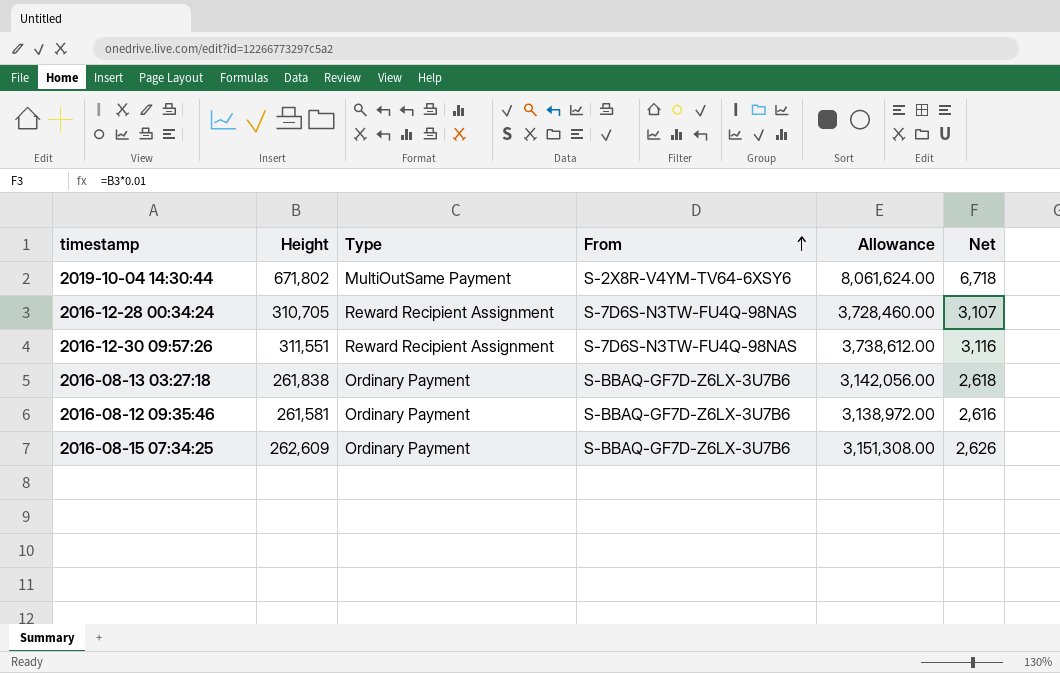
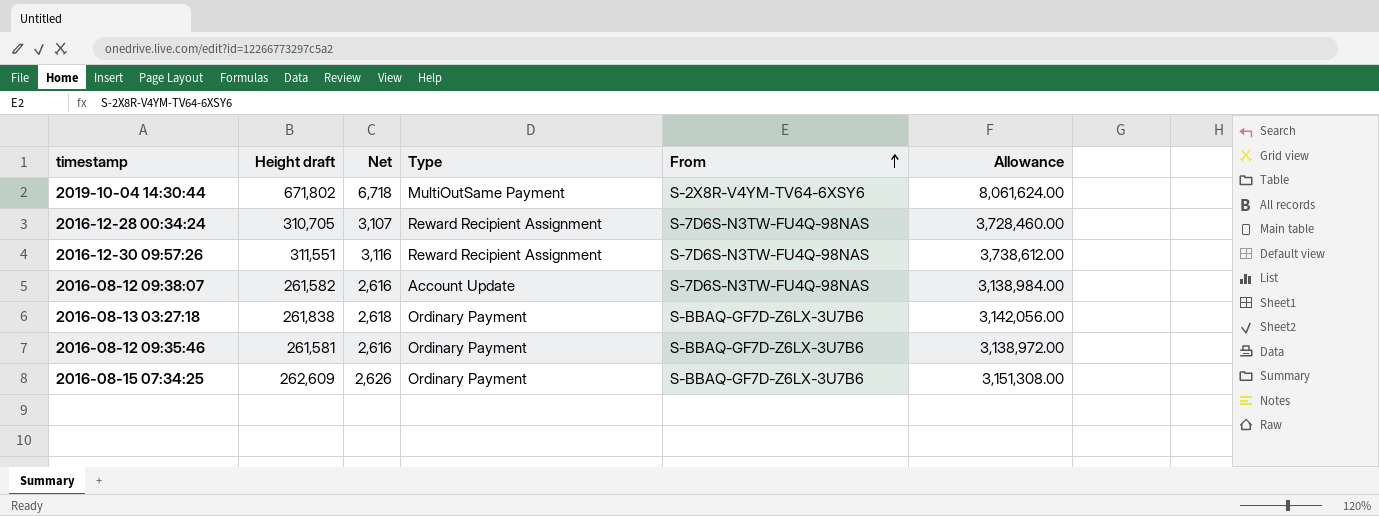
column name: Height -> Height draft
column Net | position: 6 -> 3
row 2016-08-12 09:38:07: none -> 261,582 | 2,616 | Account Update | S-7D6S-N3TW-FU4Q-98NAS | 3,138,984.00

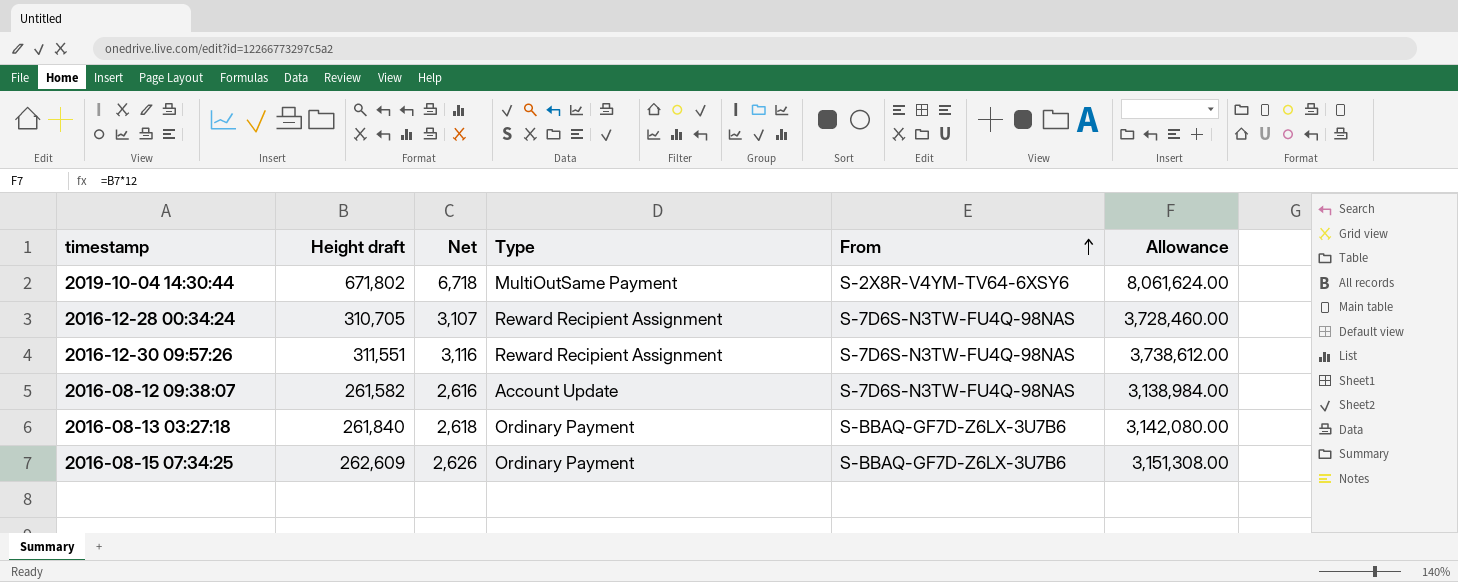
row 2016-08-12 09:35:46: 261,581 | 2,616 | Ordinary Payment | S-BBAQ-GF7D-Z6LX-3U7B6 | 3,138,972.00 -> none
2016-08-13 03:27:18 | Height draft: 261,838 -> 261,840
2016-08-13 03:27:18 | Allowance: 3,142,056.00 -> 3,142,080.00

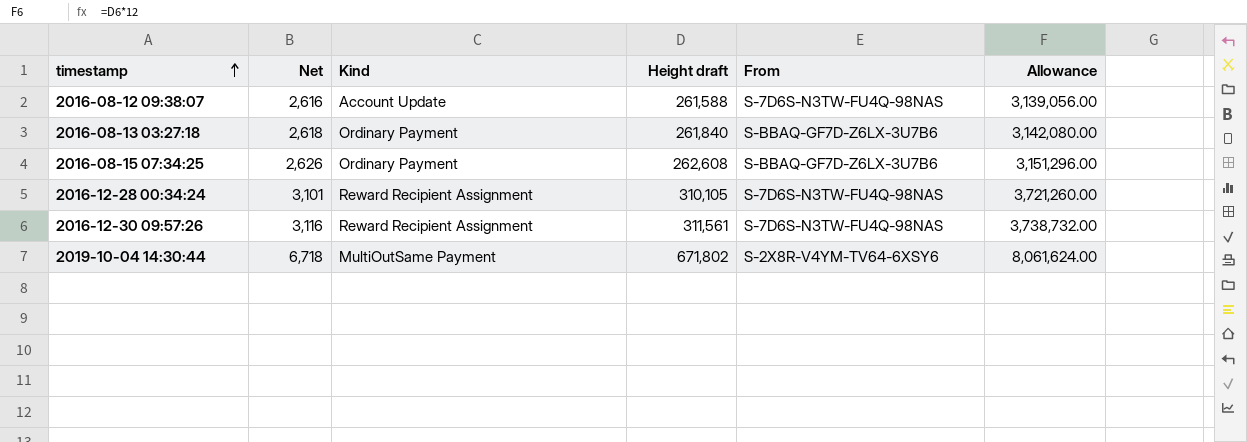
row order: From ascending -> timestamp ascending
column name: Type -> Kind
column Height draft | position: 2 -> 4
2016-08-12 09:38:07 | Height draft: 261,582 -> 261,588
2016-08-12 09:38:07 | Allowance: 3,138,984.00 -> 3,139,056.00
2016-08-15 07:34:25 | Height draft: 262,609 -> 262,608
2016-08-15 07:34:25 | Allowance: 3,151,308.00 -> 3,151,296.00
2016-12-28 00:34:24 | Net: 3,107 -> 3,101
2016-12-28 00:34:24 | Height draft: 310,705 -> 310,105
2016-12-28 00:34:24 | Allowance: 3,728,460.00 -> 3,721,260.00
2016-12-30 09:57:26 | Height draft: 311,551 -> 311,561
2016-12-30 09:57:26 | Allowance: 3,738,612.00 -> 3,738,732.00

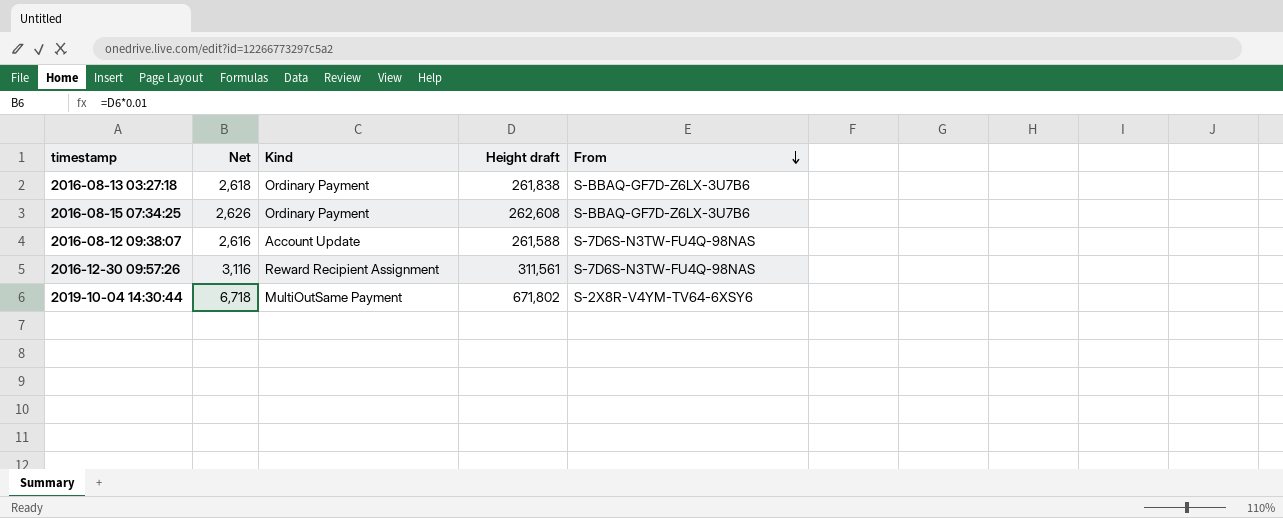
row order: timestamp ascending -> From descending
column Allowance | formula: [Height draft] * 12 -> none
row 2016-12-28 00:34:24: 3,101 | Reward Recipient Assignment | 310,105 | S-7D6S-N3TW-FU4Q-98NAS | 3,721,260.00 -> none
2016-08-13 03:27:18 | Height draft: 261,840 -> 261,838

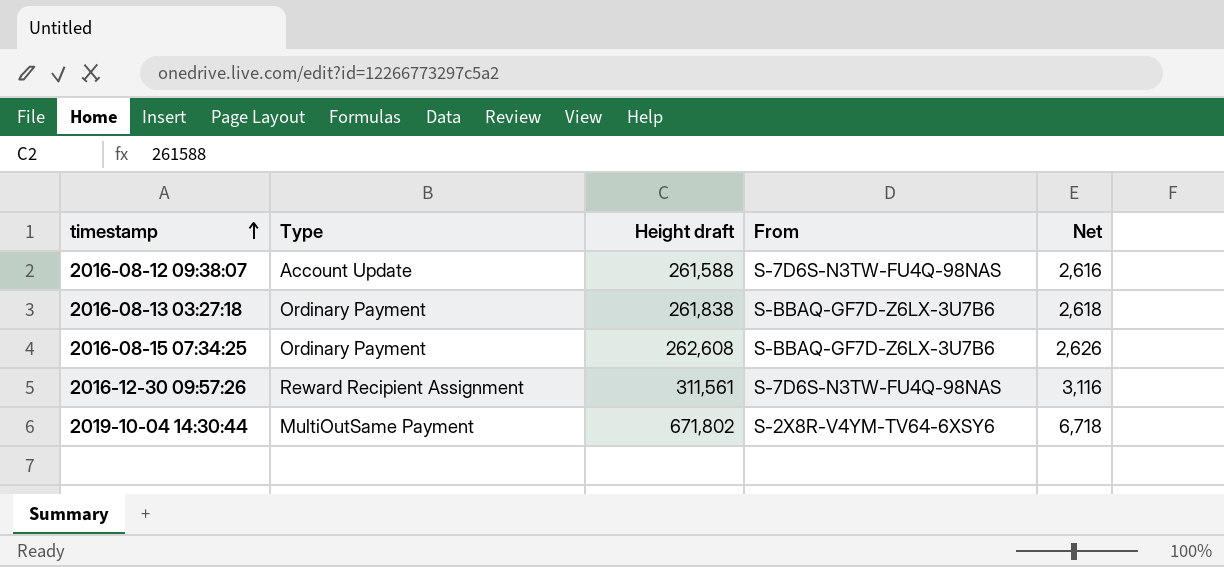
row order: From descending -> timestamp ascending
column name: Kind -> Type
column Net | position: 2 -> 5

